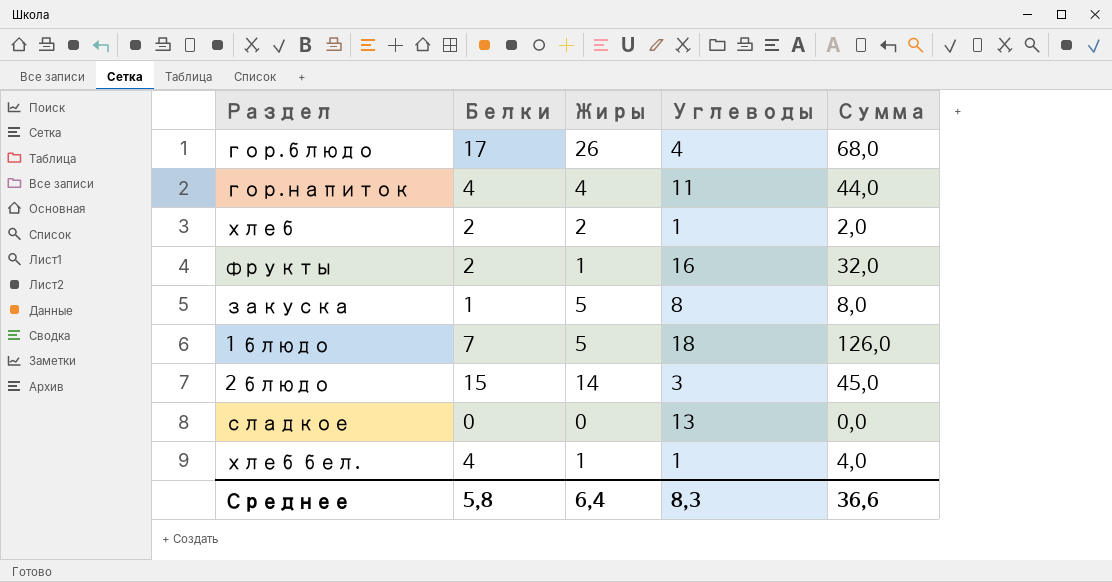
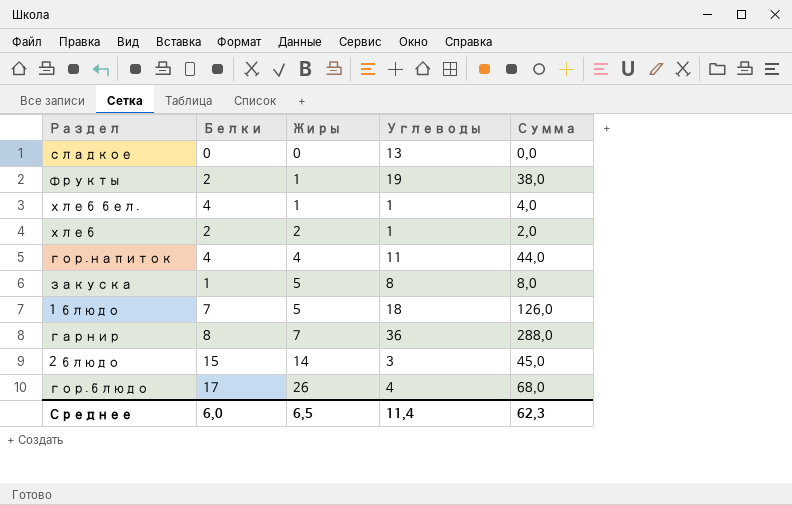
row order: none -> Жиры ascending
фрукты | Углеводы: 16 -> 19
фрукты | Сумма: 32,0 -> 38,0
row гарнир: none -> 8 | 7 | 36 | 288,0
Среднее | Белки: 5,8 -> 6,0
Среднее | Жиры: 6,4 -> 6,5
Среднее | Углеводы: 8,3 -> 11,4
Среднее | Сумма: 36,6 -> 62,3

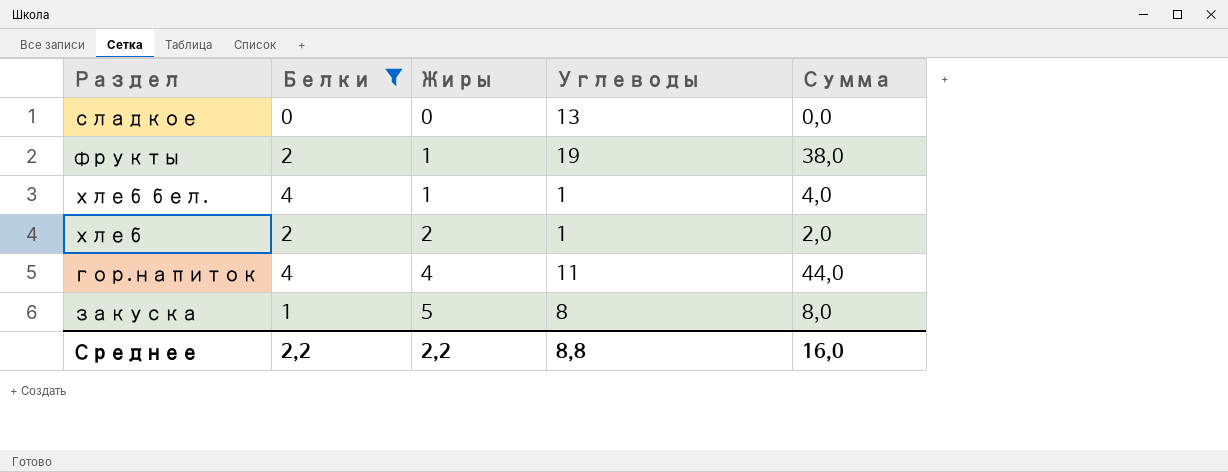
filter: none -> Белки <= 4
Среднее | Белки: 6,0 -> 2,2
Среднее | Жиры: 6,5 -> 2,2
Среднее | Углеводы: 11,4 -> 8,8
Среднее | Сумма: 62,3 -> 16,0

